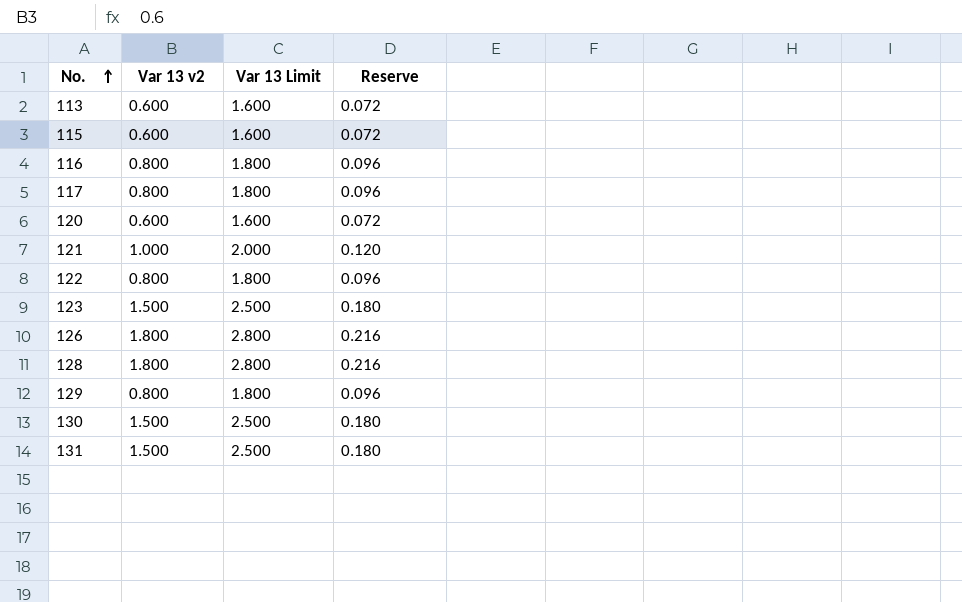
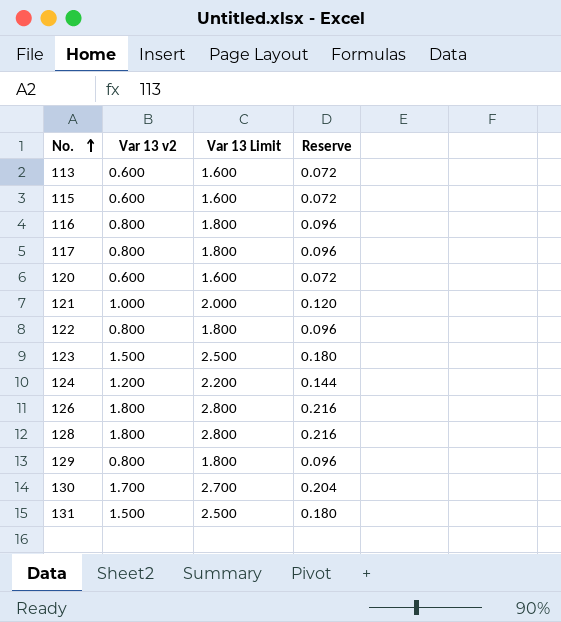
row 124: none -> 1.200 | 2.200 | 0.144
130 | Var 13 v2: 1.500 -> 1.700
130 | Var 13 Limit: 2.500 -> 2.700
130 | Reserve: 0.180 -> 0.204

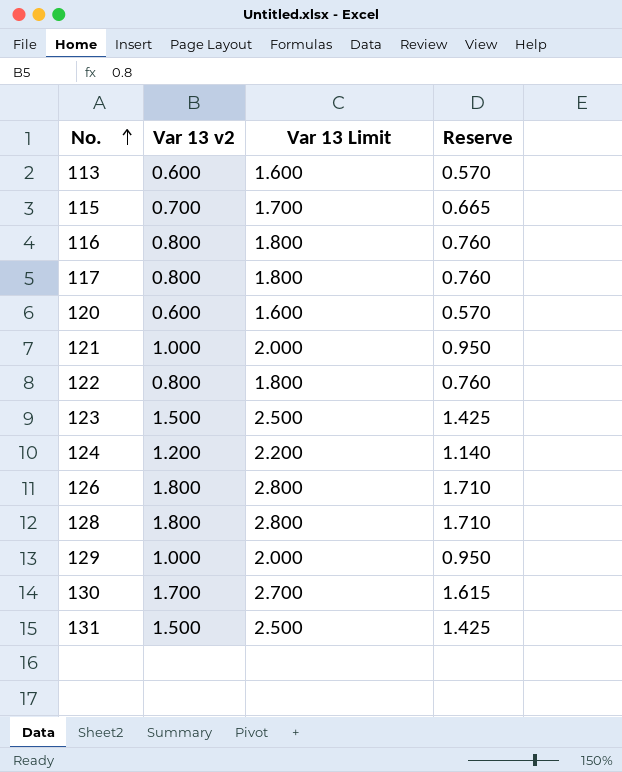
column Reserve | formula: [Var 13 v2] * 0.12 -> [Var 13 v2] * 0.95
115 | Var 13 v2: 0.600 -> 0.700
115 | Var 13 Limit: 1.600 -> 1.700
129 | Var 13 v2: 0.800 -> 1.000
129 | Var 13 Limit: 1.800 -> 2.000

